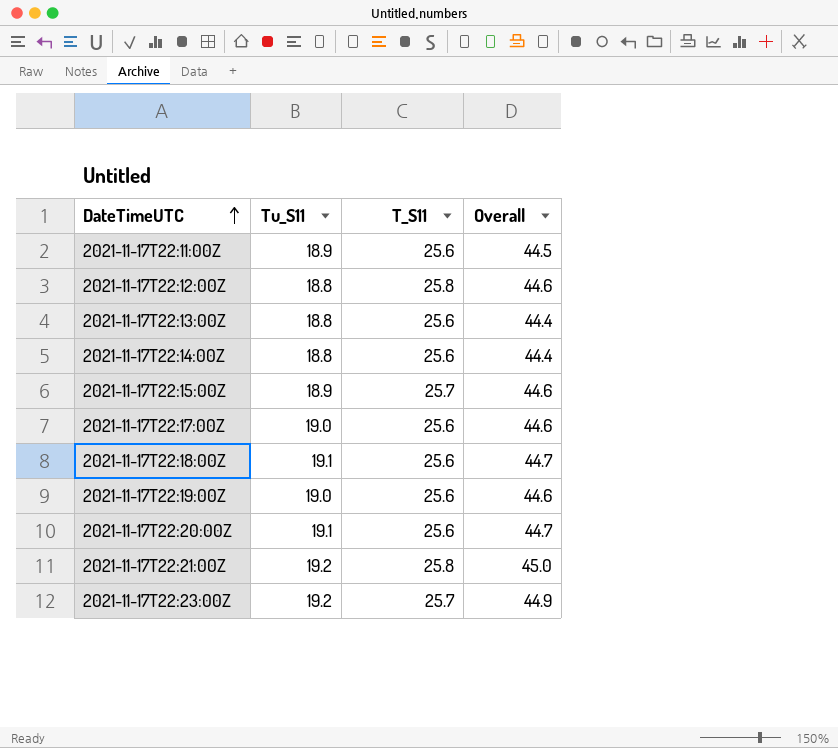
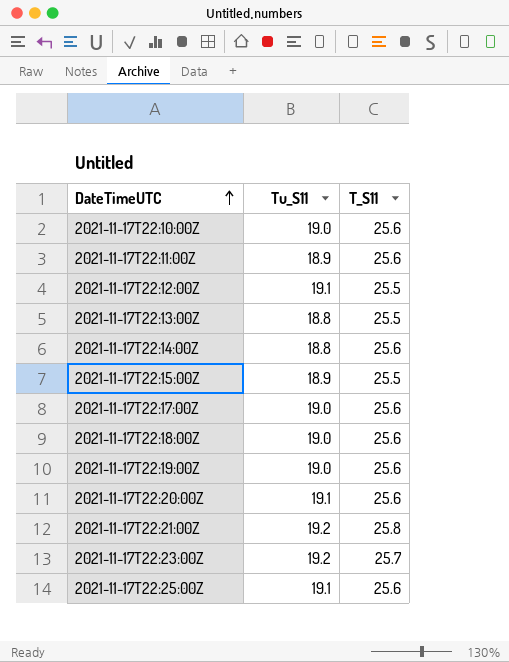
column Overall | formula: [Tu_S11] + [T_S11] -> none
row 2021-11-17T22:10:00Z: none -> 19.0 | 25.6
2021-11-17T22:12:00Z | Tu_S11: 18.8 -> 19.1
2021-11-17T22:12:00Z | T_S11: 25.8 -> 25.5
2021-11-17T22:13:00Z | T_S11: 25.6 -> 25.5
2021-11-17T22:15:00Z | T_S11: 25.7 -> 25.5
2021-11-17T22:18:00Z | Tu_S11: 19.1 -> 19.0
row 2021-11-17T22:25:00Z: none -> 19.1 | 25.6

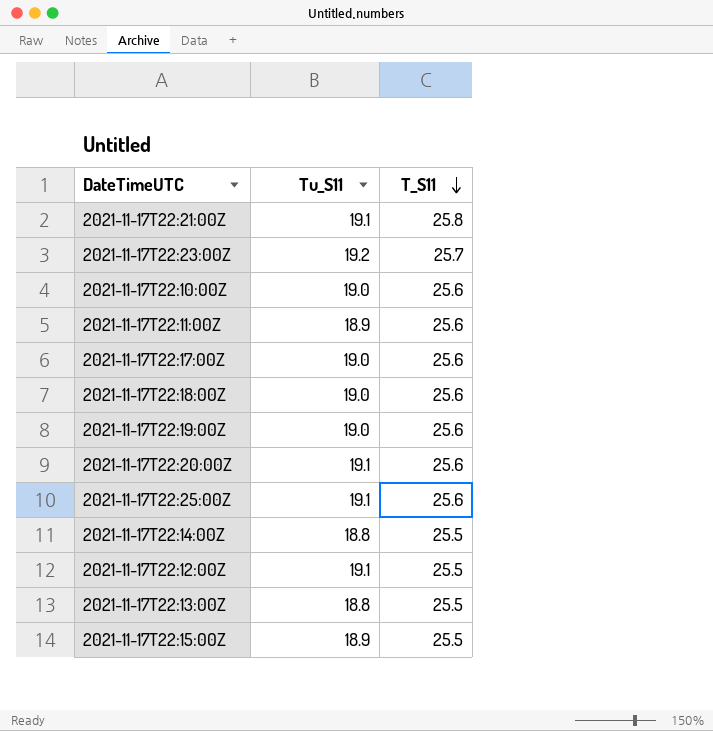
row order: DateTimeUTC ascending -> T_S11 descending
2021-11-17T22:21:00Z | Tu_S11: 19.2 -> 19.1
2021-11-17T22:14:00Z | T_S11: 25.6 -> 25.5

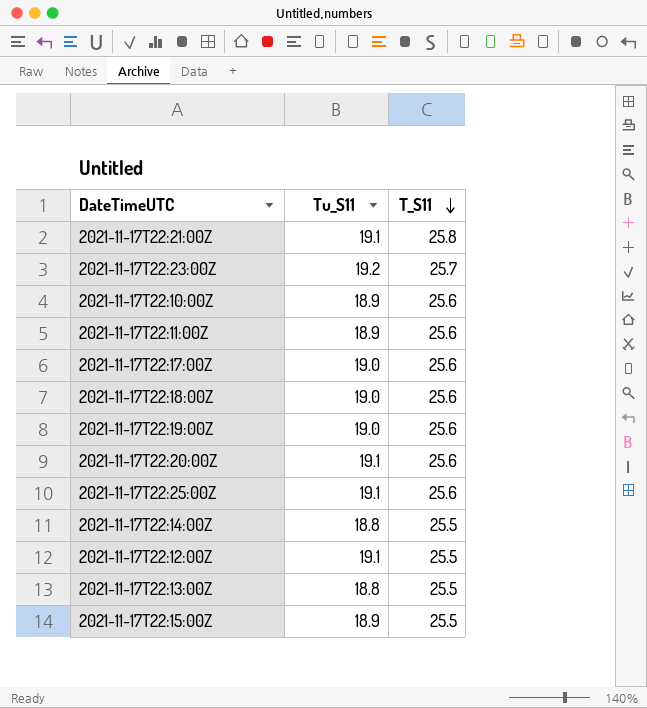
2021-11-17T22:10:00Z | Tu_S11: 19.0 -> 18.9

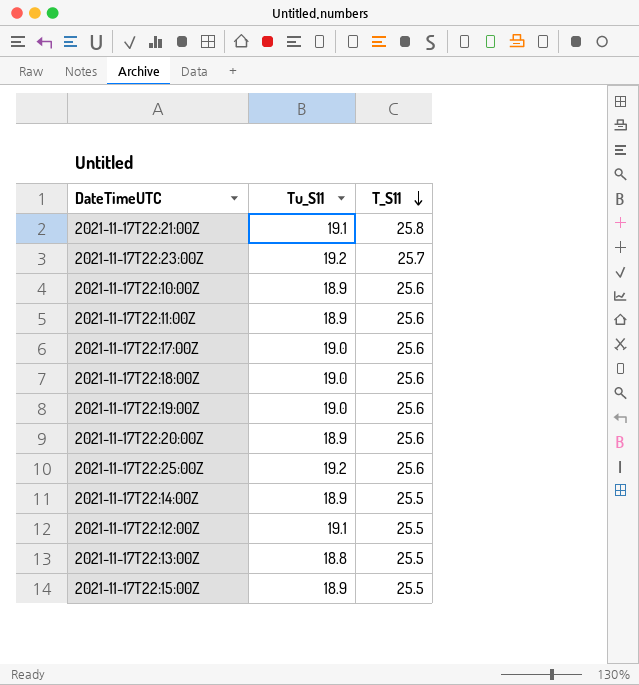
2021-11-17T22:20:00Z | Tu_S11: 19.1 -> 18.9
2021-11-17T22:25:00Z | Tu_S11: 19.1 -> 19.2
2021-11-17T22:14:00Z | Tu_S11: 18.8 -> 18.9

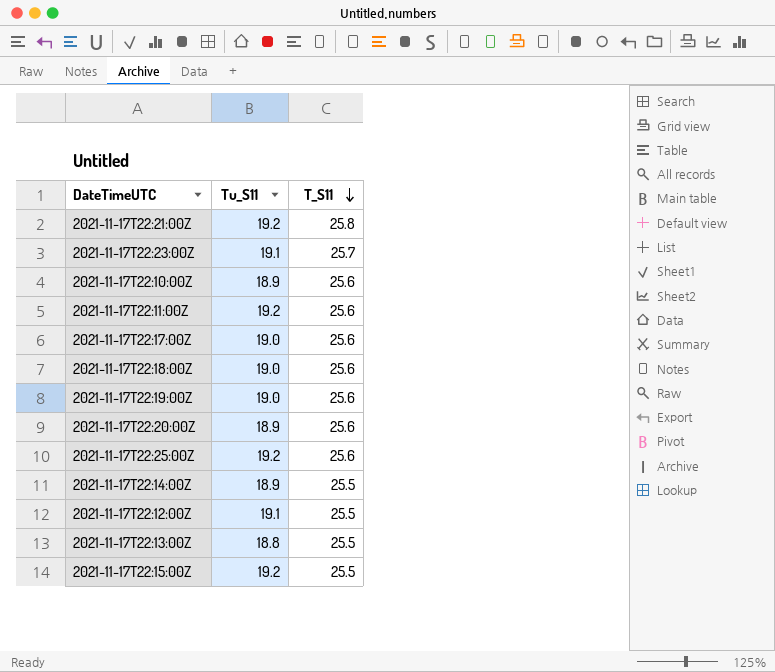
2021-11-17T22:21:00Z | Tu_S11: 19.1 -> 19.2
2021-11-17T22:23:00Z | Tu_S11: 19.2 -> 19.1
2021-11-17T22:11:00Z | Tu_S11: 18.9 -> 19.2
2021-11-17T22:15:00Z | Tu_S11: 18.9 -> 19.2

